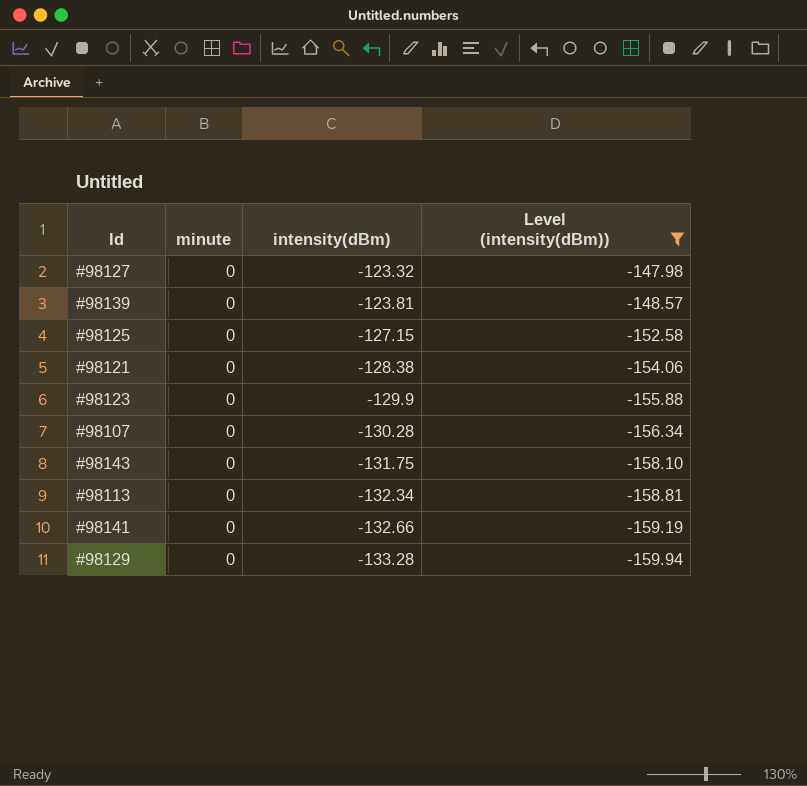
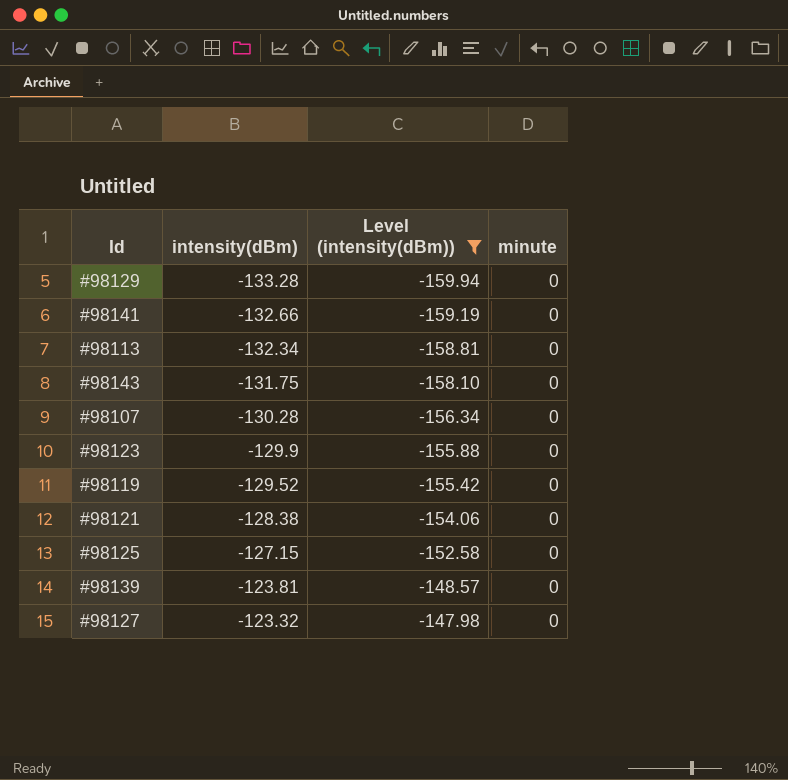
row order: intensity(dBm) descending -> intensity(dBm) ascending
column minute | position: 2 -> 4
row #98119: none -> -129.52 | -155.42 | 0

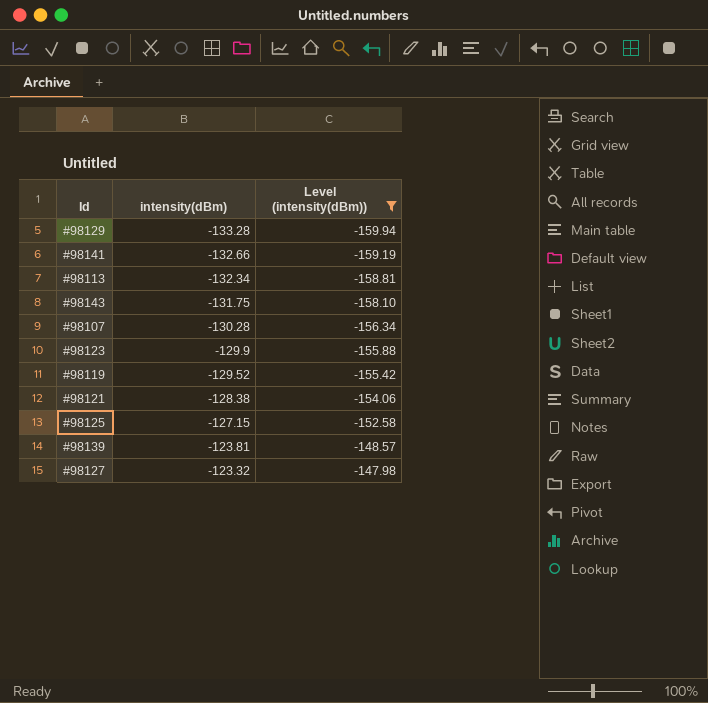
column minute | position: 4 -> none

